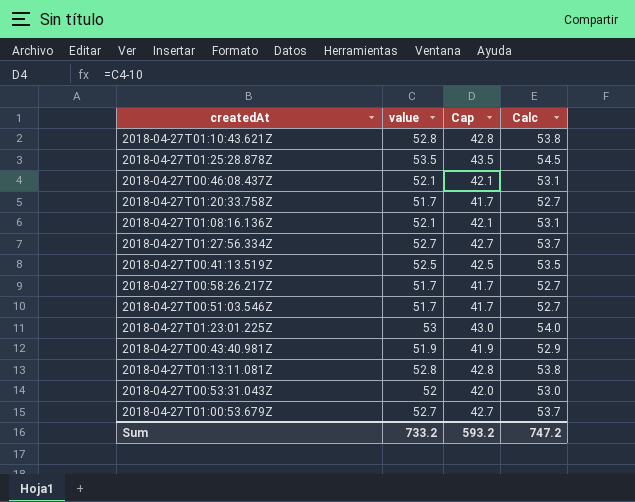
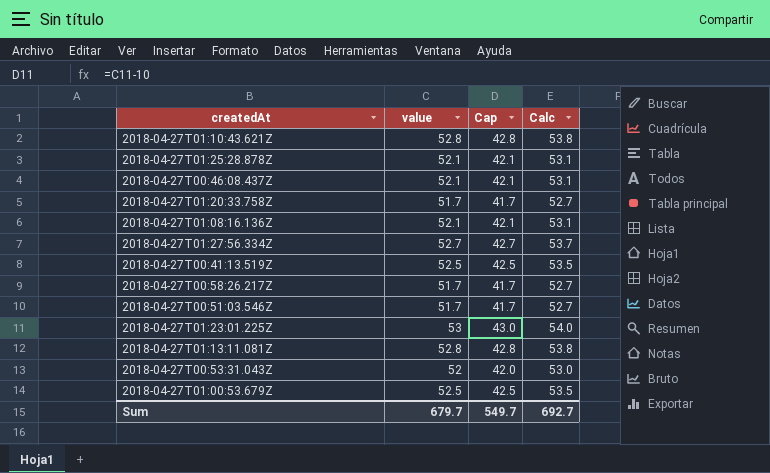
row 2018-04-27T00:43:40.981Z: 51.9 | 41.9 | 52.9 -> none
2018-04-27T01:25:28.878Z | value: 53.5 -> 52.1
2018-04-27T01:25:28.878Z | Cap: 43.5 -> 42.1
2018-04-27T01:25:28.878Z | Calc: 54.5 -> 53.1
2018-04-27T01:00:53.679Z | value: 52.7 -> 52.5
2018-04-27T01:00:53.679Z | Cap: 42.7 -> 42.5
2018-04-27T01:00:53.679Z | Calc: 53.7 -> 53.5
Sum | value: 733.2 -> 679.7
Sum | Cap: 593.2 -> 549.7
Sum | Calc: 747.2 -> 692.7

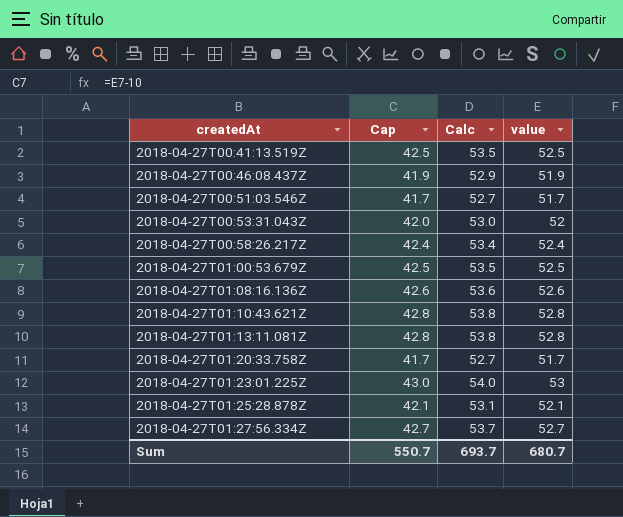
row order: none -> createdAt ascending
column value | position: 2 -> 4
2018-04-27T00:46:08.437Z | Cap: 42.1 -> 41.9
2018-04-27T00:46:08.437Z | Calc: 53.1 -> 52.9
2018-04-27T00:46:08.437Z | value: 52.1 -> 51.9
2018-04-27T00:58:26.217Z | Cap: 41.7 -> 42.4
2018-04-27T00:58:26.217Z | Calc: 52.7 -> 53.4
2018-04-27T00:58:26.217Z | value: 51.7 -> 52.4
2018-04-27T01:08:16.136Z | Cap: 42.1 -> 42.6
2018-04-27T01:08:16.136Z | Calc: 53.1 -> 53.6
2018-04-27T01:08:16.136Z | value: 52.1 -> 52.6
Sum | Cap: 549.7 -> 550.7
Sum | Calc: 692.7 -> 693.7
Sum | value: 679.7 -> 680.7

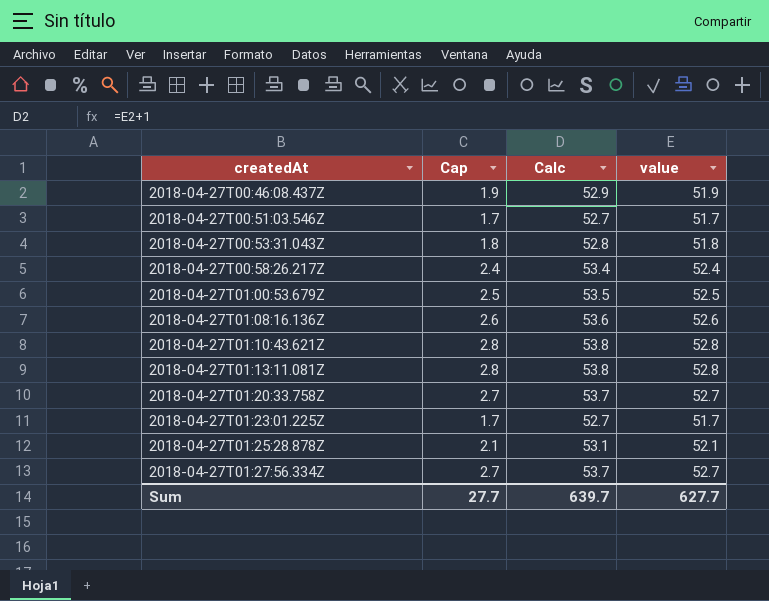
column Cap | formula: [value] - 10 -> [value] - 50
row 2018-04-27T00:41:13.519Z: 42.5 | 53.5 | 52.5 -> none
2018-04-27T00:53:31.043Z | Calc: 53.0 -> 52.8
2018-04-27T00:53:31.043Z | value: 52 -> 51.8
2018-04-27T01:20:33.758Z | Calc: 52.7 -> 53.7
2018-04-27T01:20:33.758Z | value: 51.7 -> 52.7
2018-04-27T01:23:01.225Z | Calc: 54.0 -> 52.7
2018-04-27T01:23:01.225Z | value: 53 -> 51.7
Sum | Cap: 550.7 -> 27.7
Sum | Calc: 693.7 -> 639.7
Sum | value: 680.7 -> 627.7

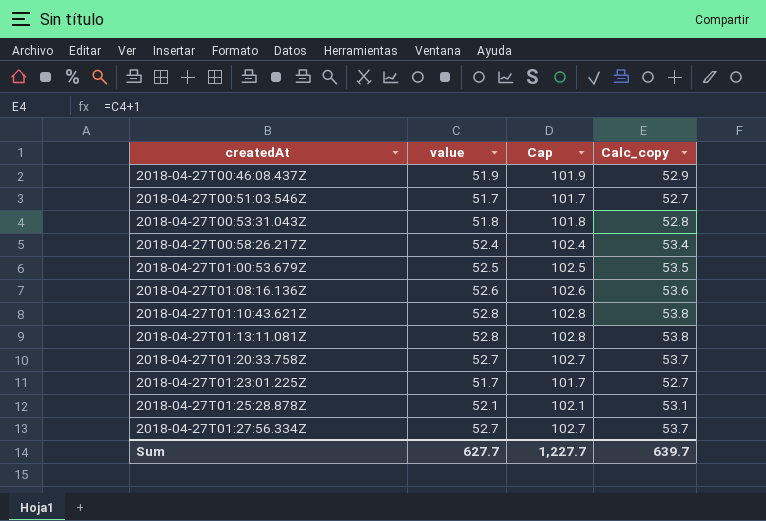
column value | position: 4 -> 2
column Cap | formula: [value] - 50 -> [value] + 50
column name: Calc -> Calc_copy
Sum | Cap: 27.7 -> 1,227.7

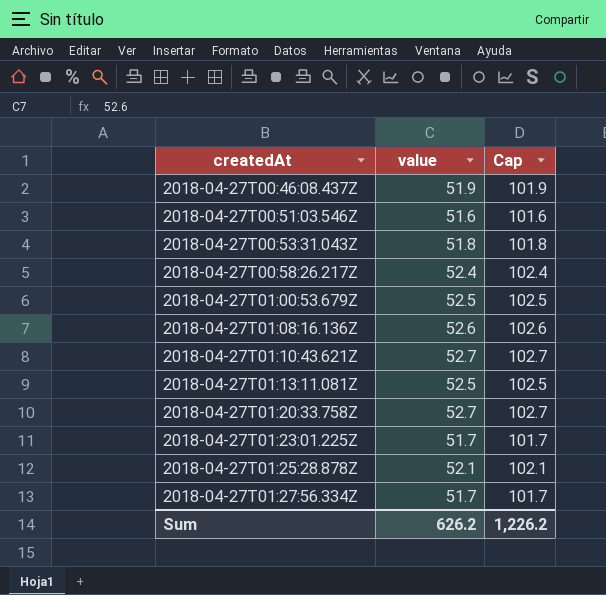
column Calc_copy | formula: [value] + 1 -> none
2018-04-27T00:51:03.546Z | value: 51.7 -> 51.6
2018-04-27T00:51:03.546Z | Cap: 101.7 -> 101.6
2018-04-27T01:10:43.621Z | value: 52.8 -> 52.7
2018-04-27T01:10:43.621Z | Cap: 102.8 -> 102.7
2018-04-27T01:13:11.081Z | value: 52.8 -> 52.5
2018-04-27T01:13:11.081Z | Cap: 102.8 -> 102.5
2018-04-27T01:27:56.334Z | value: 52.7 -> 51.7
2018-04-27T01:27:56.334Z | Cap: 102.7 -> 101.7
Sum | value: 627.7 -> 626.2
Sum | Cap: 1,227.7 -> 1,226.2

